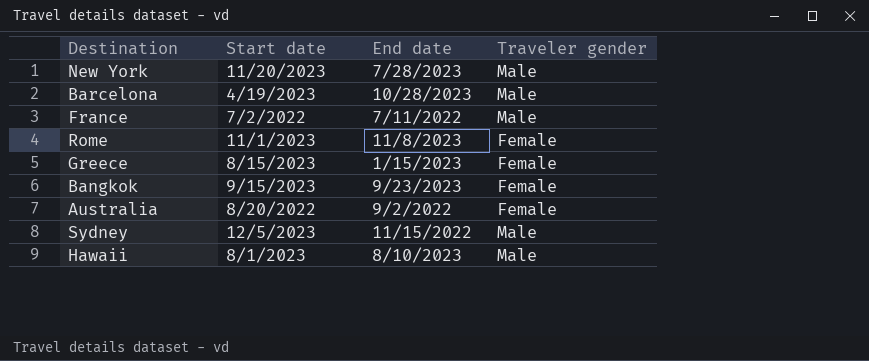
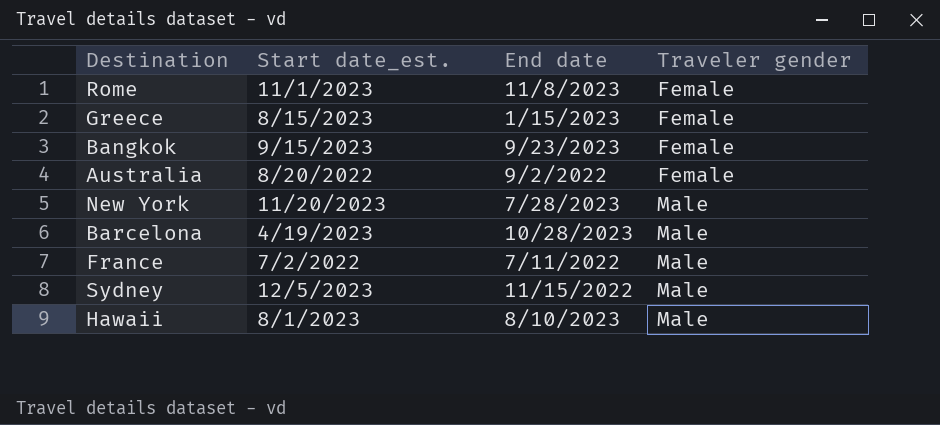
row order: none -> Traveler gender ascending
column name: Start date -> Start date_est.

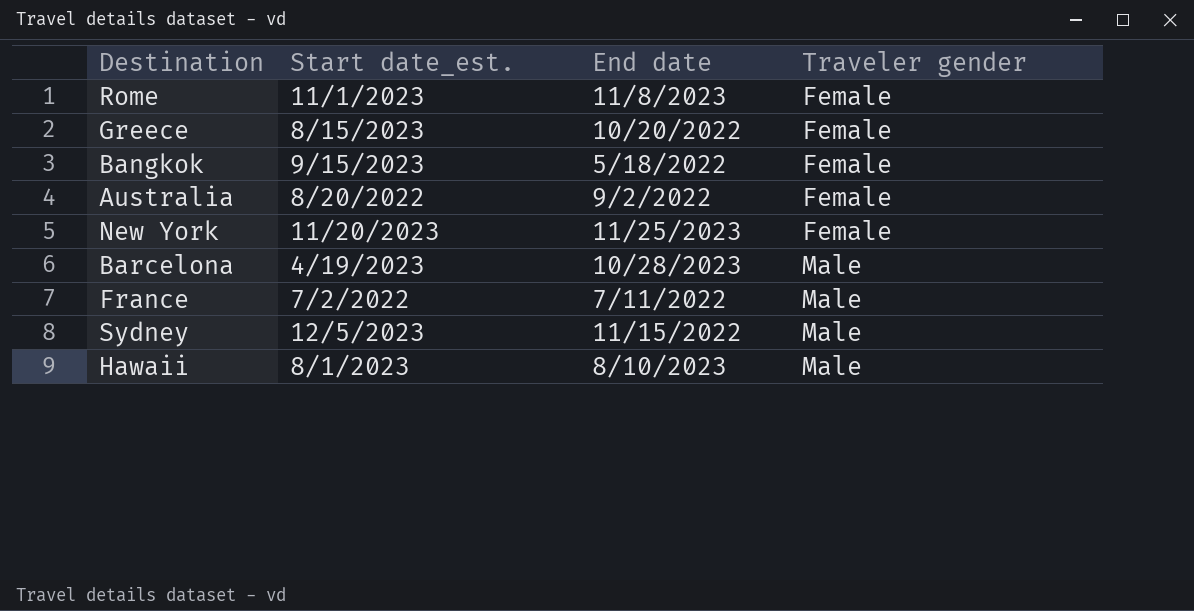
Greece | End date: 1/15/2023 -> 10/20/2022
Bangkok | End date: 9/23/2023 -> 5/18/2022
New York | End date: 7/28/2023 -> 11/25/2023
New York | Traveler gender: Male -> Female

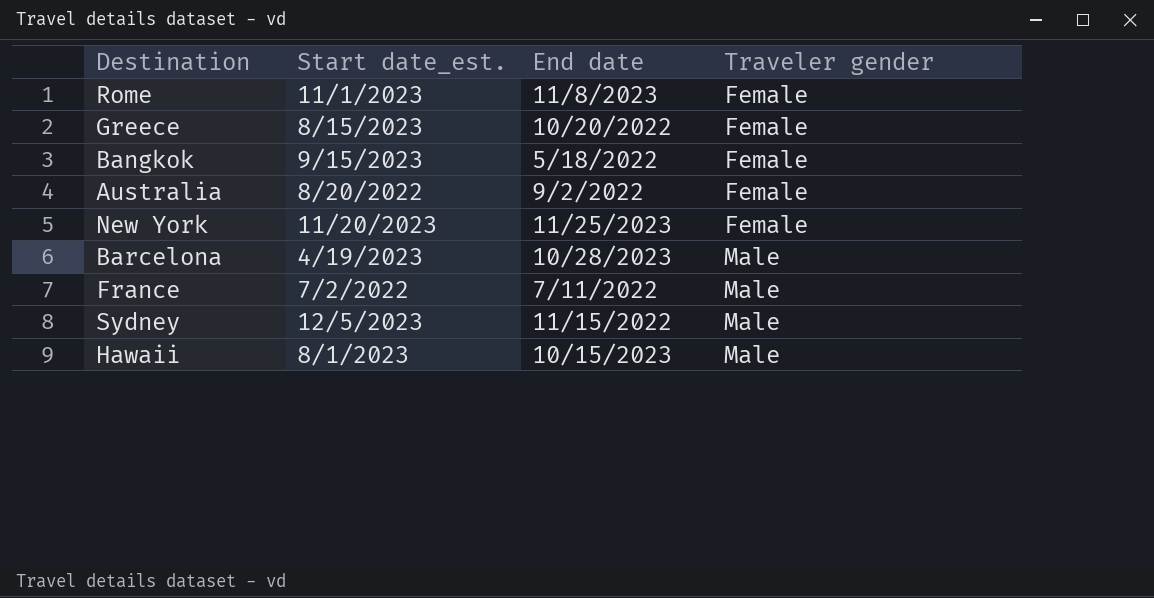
Hawaii | End date: 8/10/2023 -> 10/15/2023

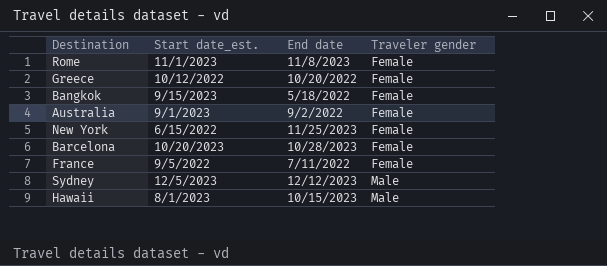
Greece | Start date_est.: 8/15/2023 -> 10/12/2022
Australia | Start date_est.: 8/20/2022 -> 9/1/2023
New York | Start date_est.: 11/20/2023 -> 6/15/2022
Barcelona | Start date_est.: 4/19/2023 -> 10/20/2023
Barcelona | Traveler gender: Male -> Female
France | Start date_est.: 7/2/2022 -> 9/5/2022
France | Traveler gender: Male -> Female
Sydney | End date: 11/15/2022 -> 12/12/2023

